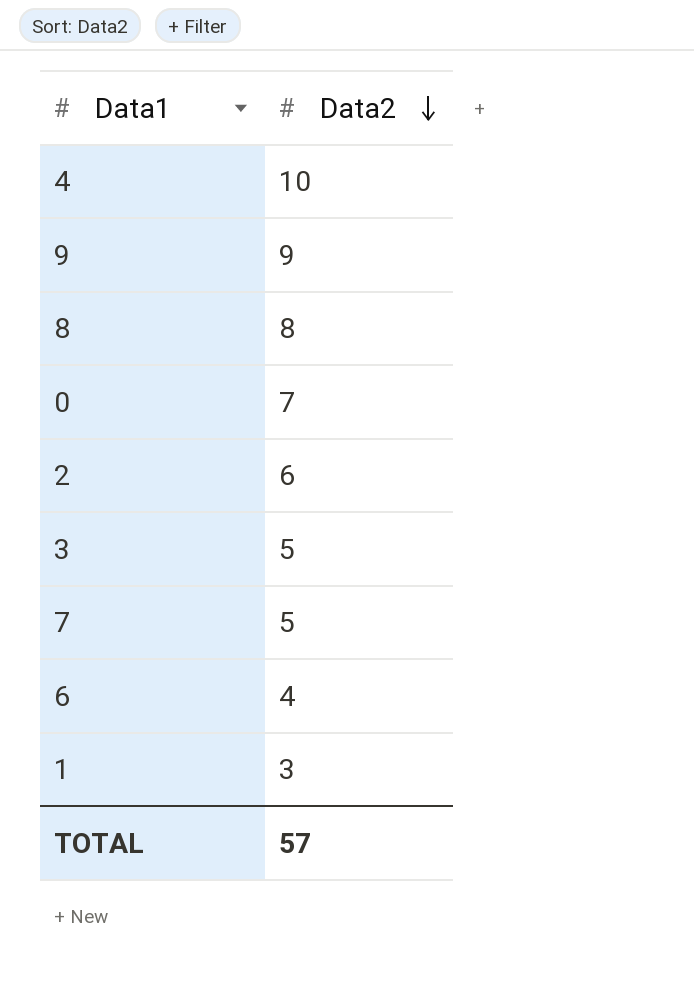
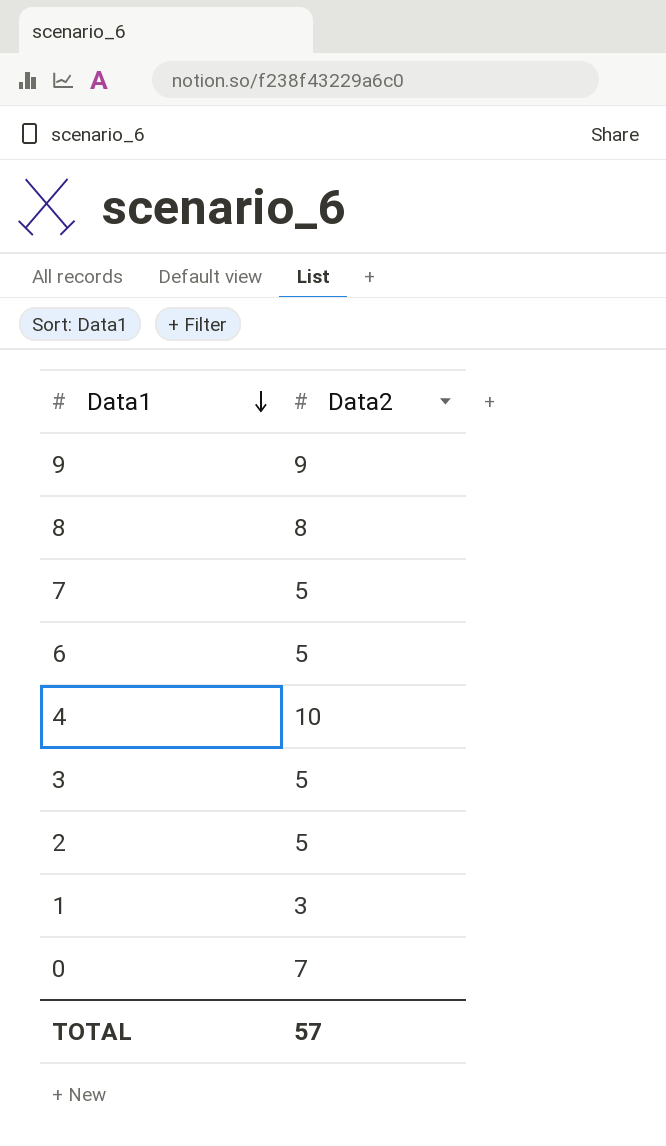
row order: Data2 descending -> Data1 descending
6 | Data2: 4 -> 5
2 | Data2: 6 -> 5

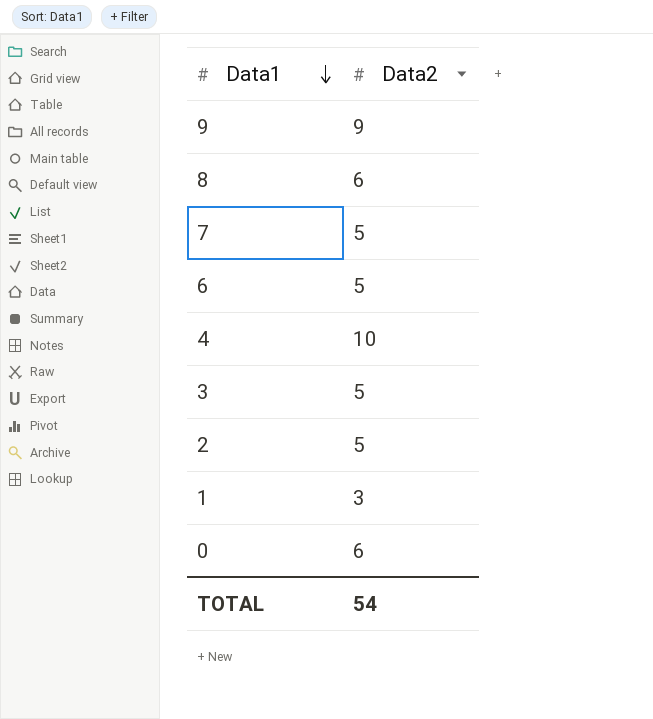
8 | Data2: 8 -> 6
0 | Data2: 7 -> 6
TOTAL | Data2: 57 -> 54

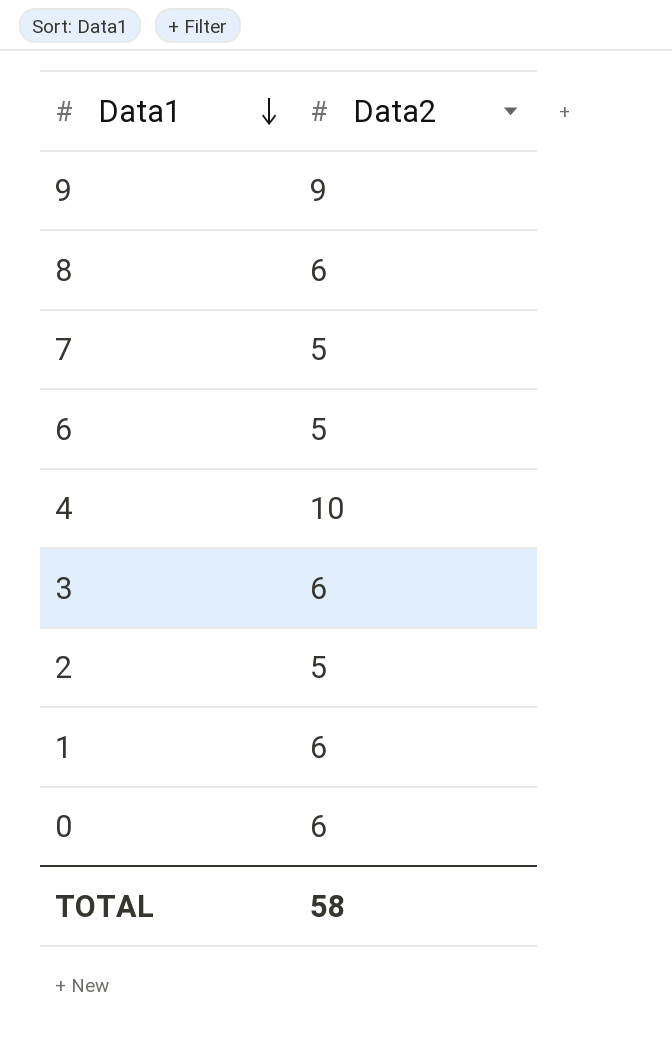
3 | Data2: 5 -> 6
1 | Data2: 3 -> 6
TOTAL | Data2: 54 -> 58

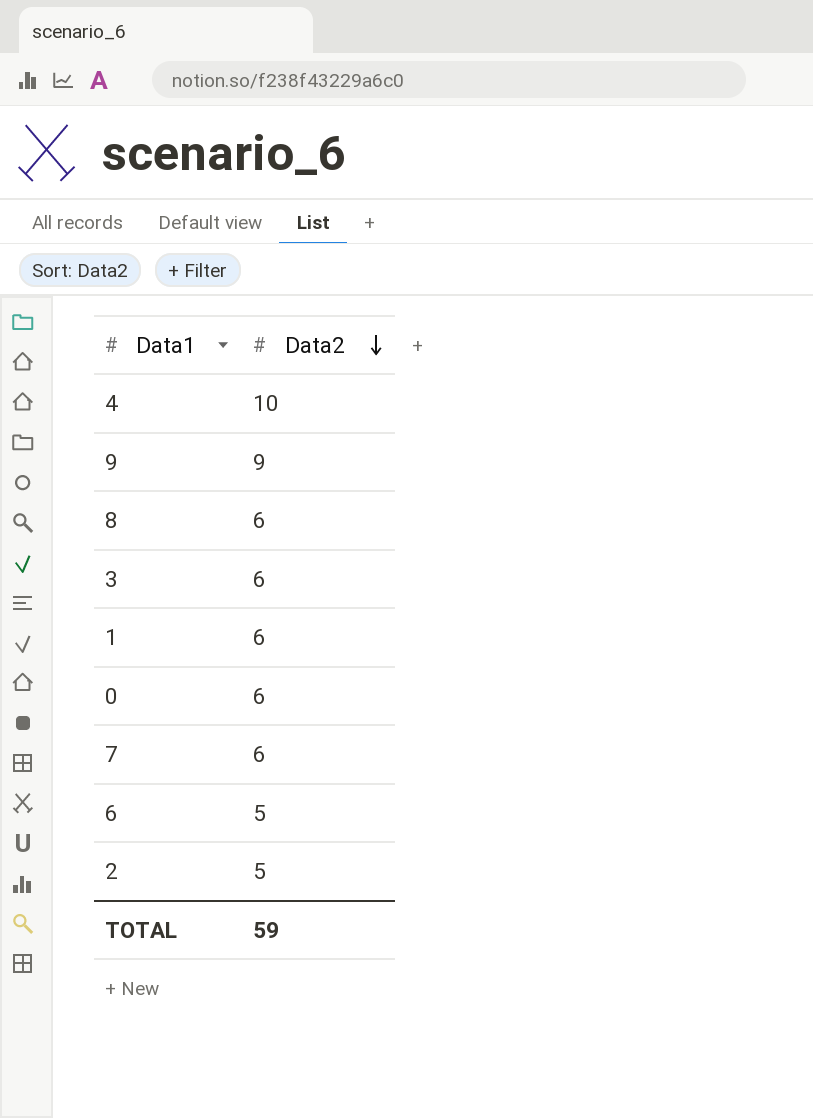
row order: Data1 descending -> Data2 descending
7 | Data2: 5 -> 6
TOTAL | Data2: 58 -> 59

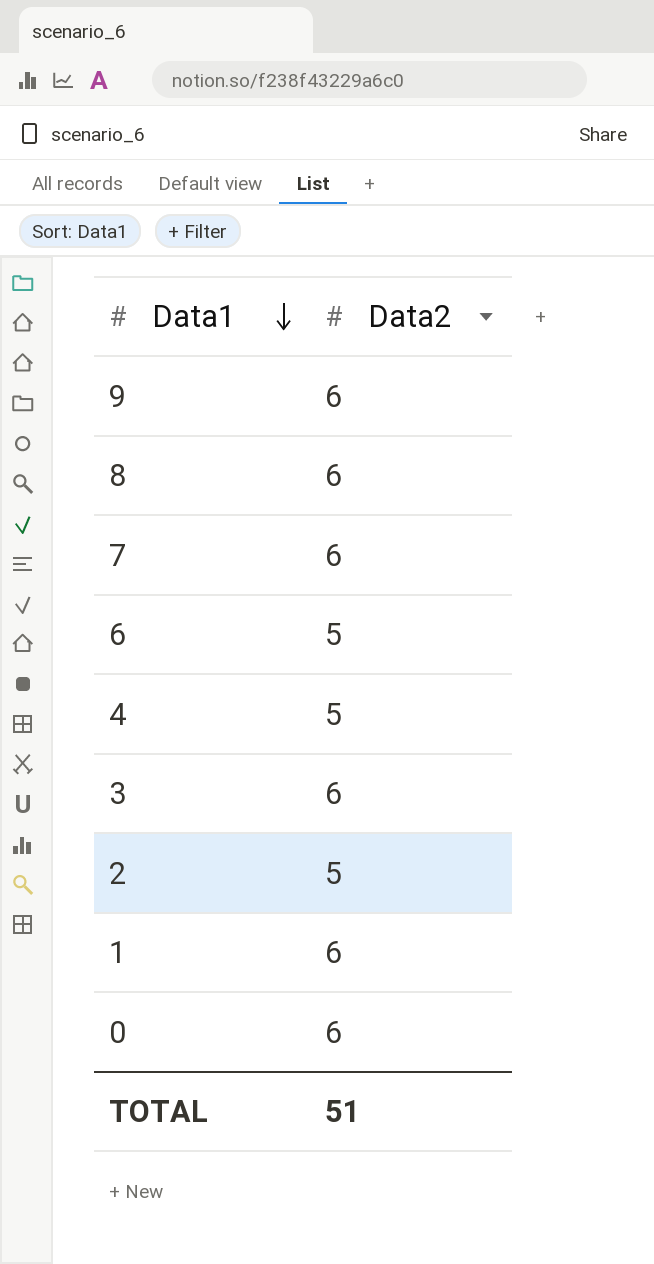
row order: Data2 descending -> Data1 descending
9 | Data2: 9 -> 6
4 | Data2: 10 -> 5
TOTAL | Data2: 59 -> 51

